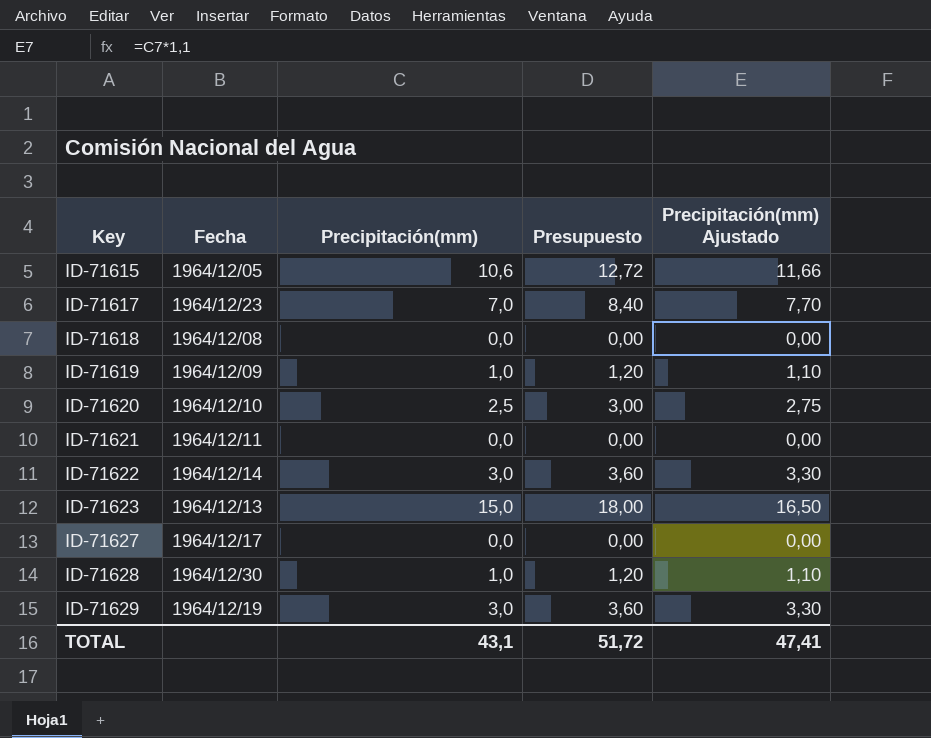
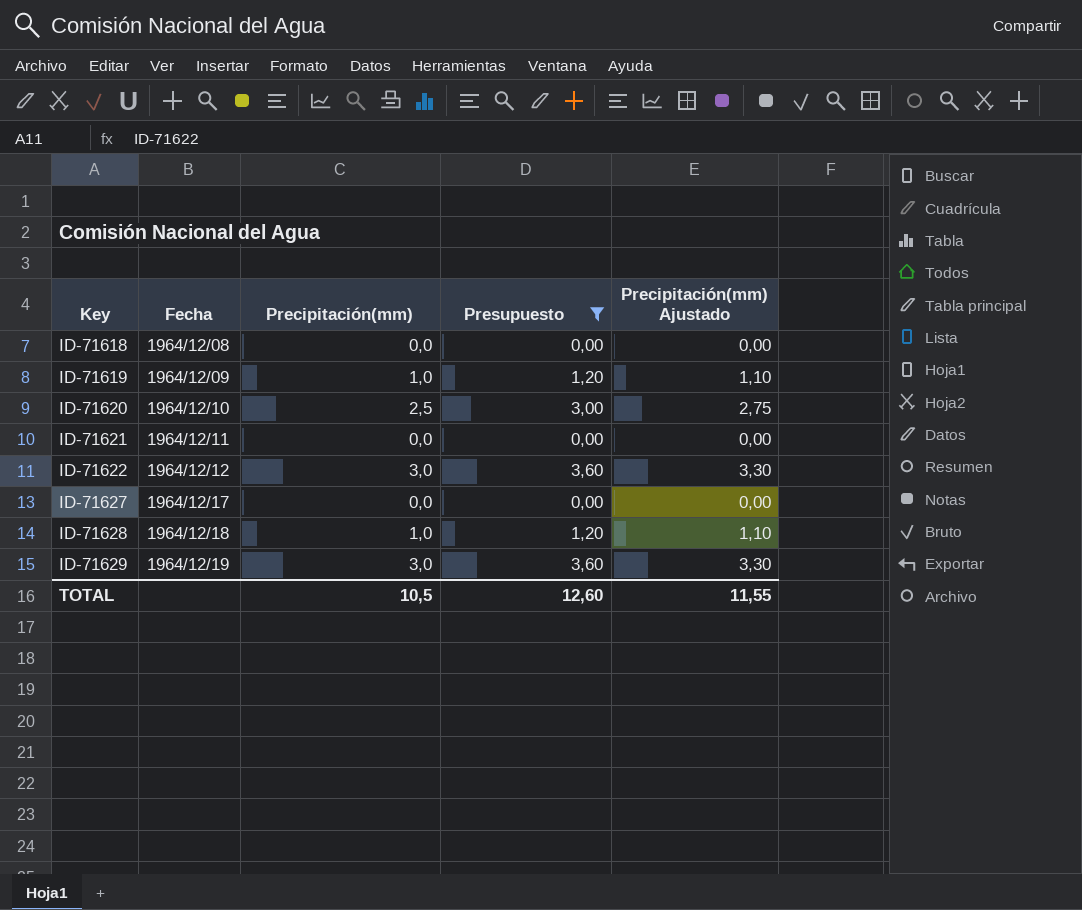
filter: none -> Presupuesto <= 3,60
ID-71622 | Fecha: 1964/12/14 -> 1964/12/12
ID-71628 | Fecha: 1964/12/30 -> 1964/12/18
TOTAL | Precipitación(mm): 43,1 -> 10,5
TOTAL | Presupuesto: 51,72 -> 12,60
TOTAL | Precipitación(mm) Ajustado: 47,41 -> 11,55

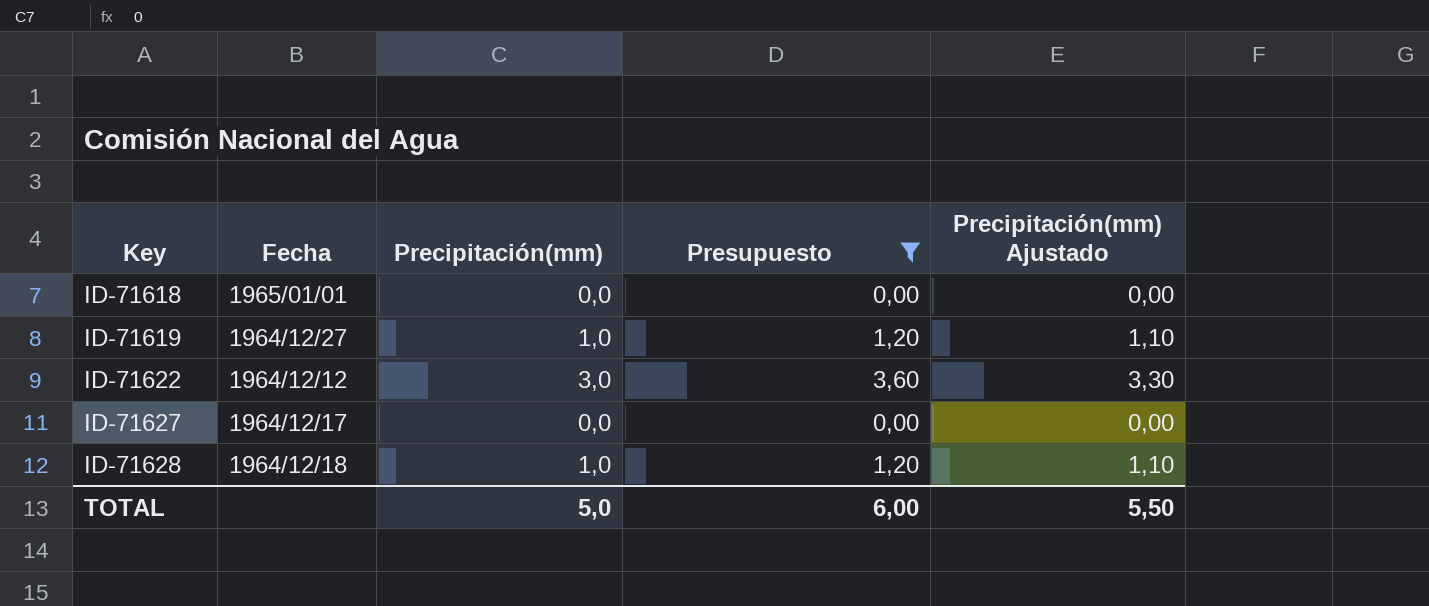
row ID-71620: 1964/12/10 | 2,5 | 3,00 | 2,75 -> none
row ID-71621: 1964/12/11 | 0,0 | 0,00 | 0,00 -> none
row ID-71629: 1964/12/19 | 3,0 | 3,60 | 3,30 -> none
ID-71618 | Fecha: 1964/12/08 -> 1965/01/01
ID-71619 | Fecha: 1964/12/09 -> 1964/12/27
TOTAL | Precipitación(mm): 10,5 -> 5,0
TOTAL | Presupuesto: 12,60 -> 6,00
TOTAL | Precipitación(mm) Ajustado: 11,55 -> 5,50

